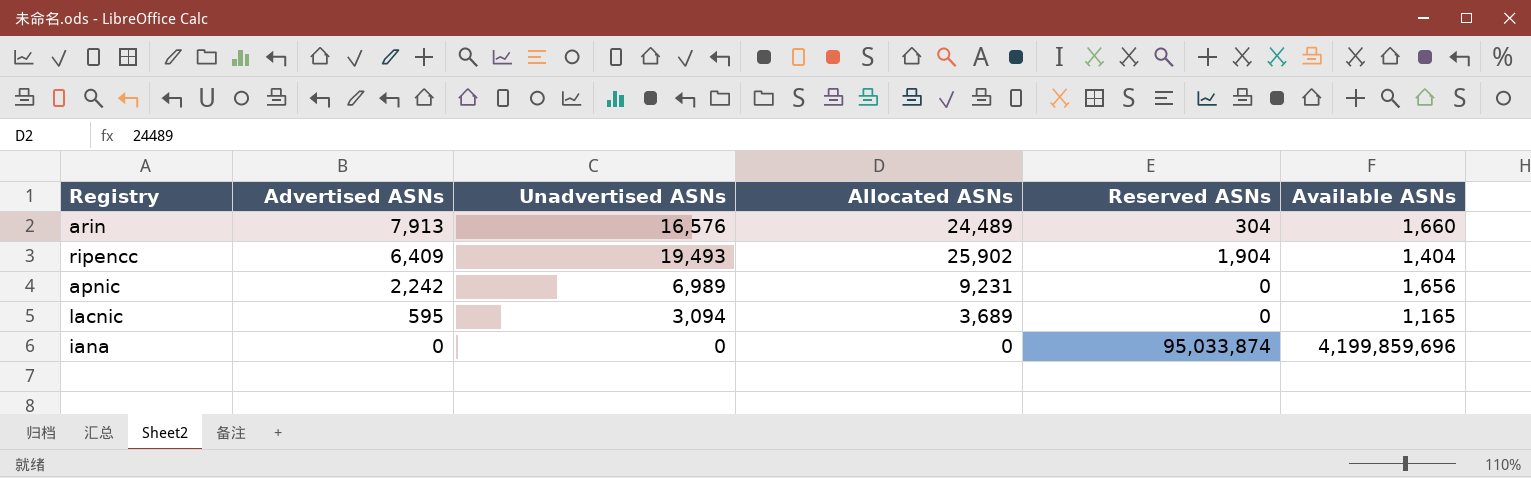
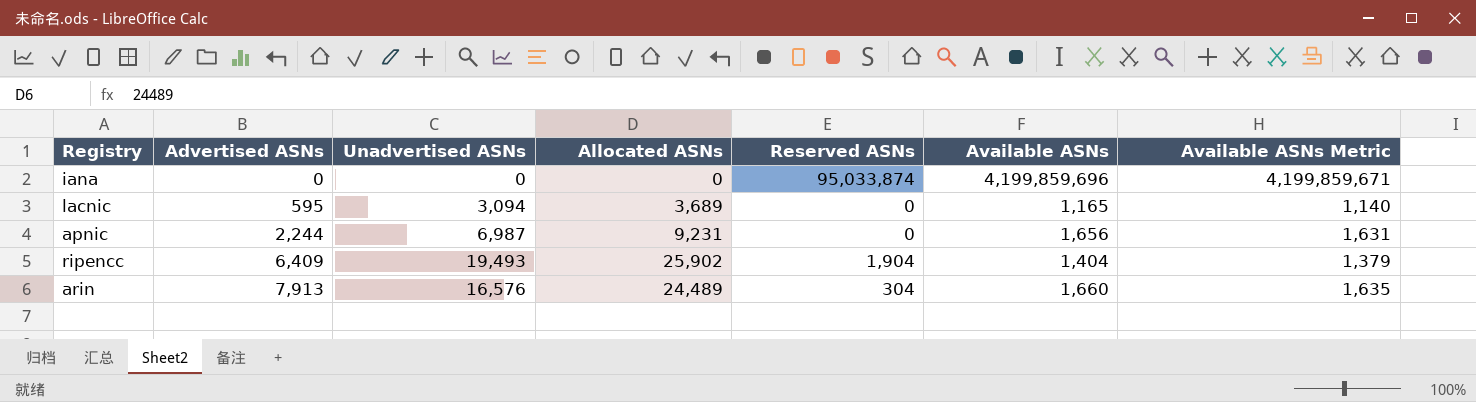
row order: Advertised ASNs descending -> Advertised ASNs ascending
column Available ASNs Metric | formula: none -> [Available ASNs] - 25
apnic | Advertised ASNs: 2,242 -> 2,244
apnic | Unadvertised ASNs: 6,989 -> 6,987

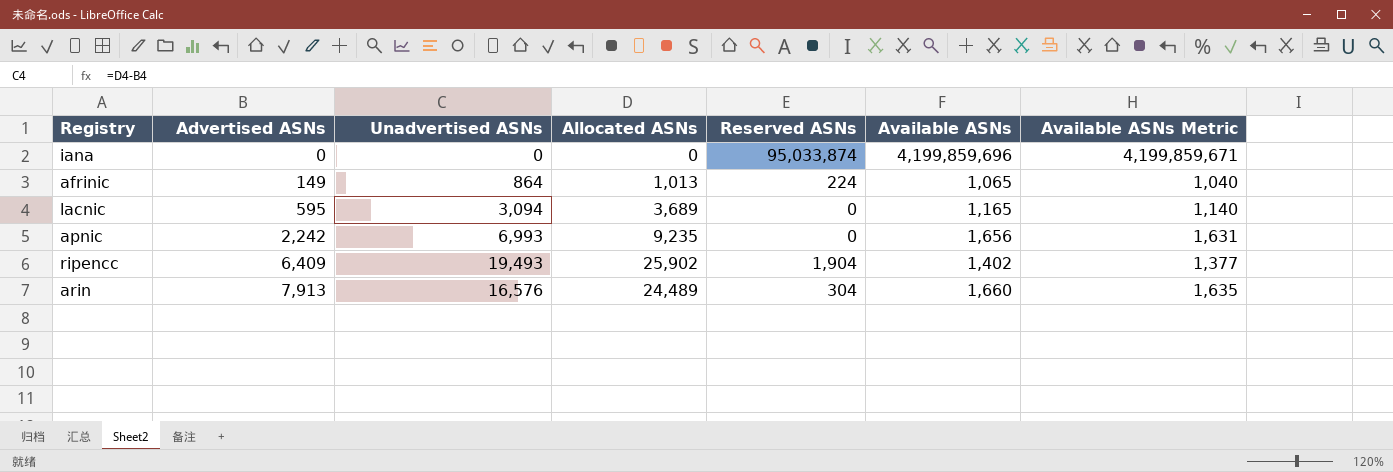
row afrinic: none -> 149 | 864 | 1,013 | 224 | 1,065 | 1,040
apnic | Advertised ASNs: 2,244 -> 2,242
apnic | Unadvertised ASNs: 6,987 -> 6,993
apnic | Allocated ASNs: 9,231 -> 9,235
ripencc | Available ASNs: 1,404 -> 1,402
ripencc | Available ASNs Metric: 1,379 -> 1,377

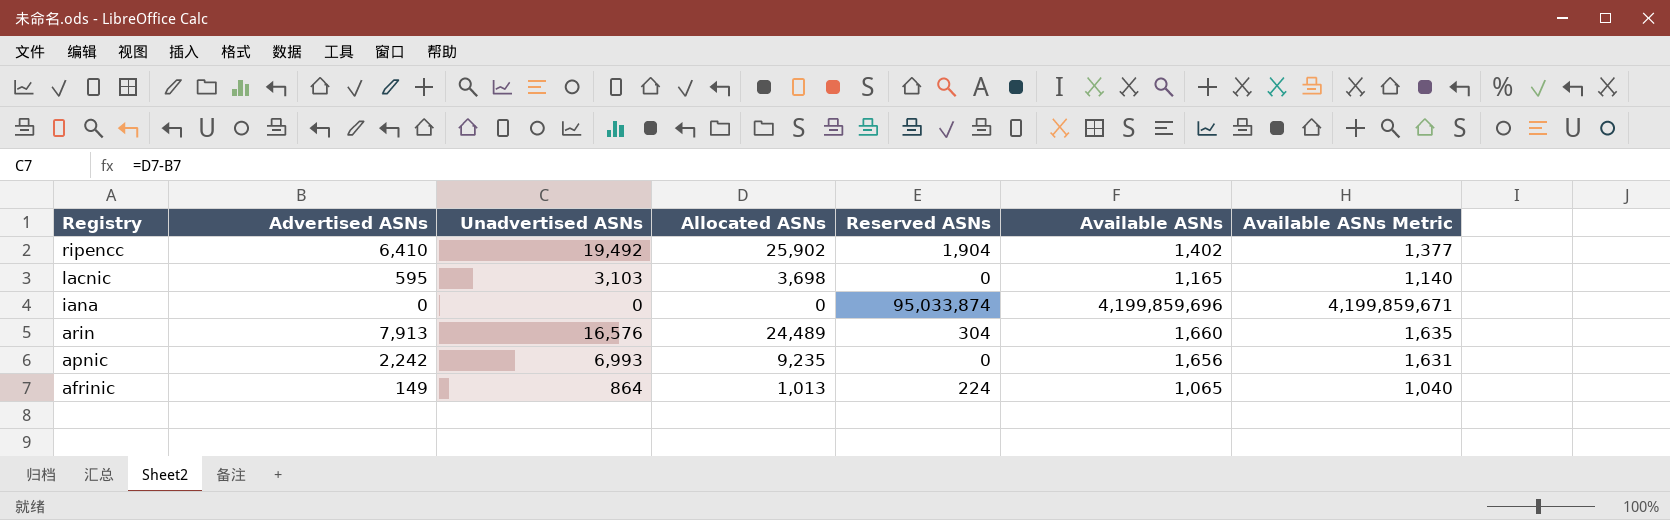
row order: Advertised ASNs ascending -> Registry descending
ripencc | Advertised ASNs: 6,409 -> 6,410
ripencc | Unadvertised ASNs: 19,493 -> 19,492
lacnic | Unadvertised ASNs: 3,094 -> 3,103
lacnic | Allocated ASNs: 3,689 -> 3,698

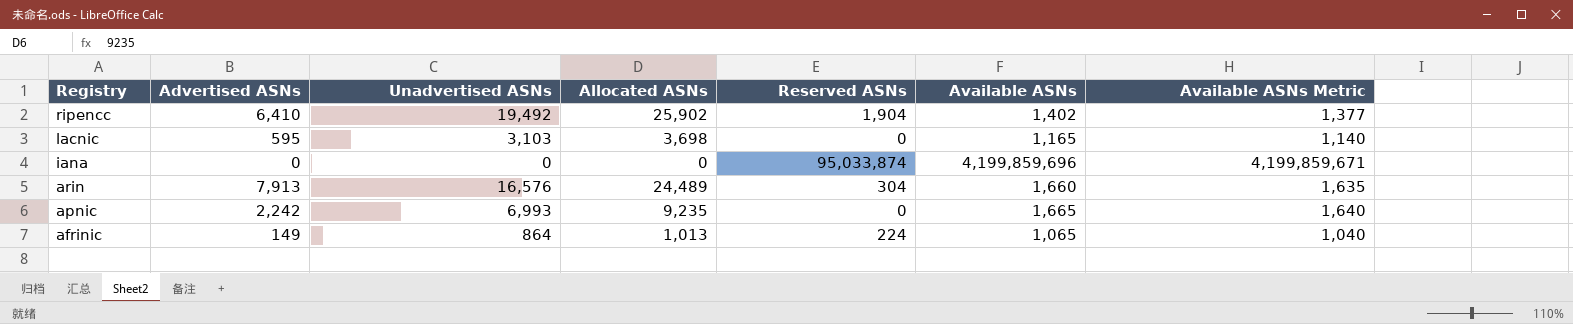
apnic | Available ASNs: 1,656 -> 1,665
apnic | Available ASNs Metric: 1,631 -> 1,640

